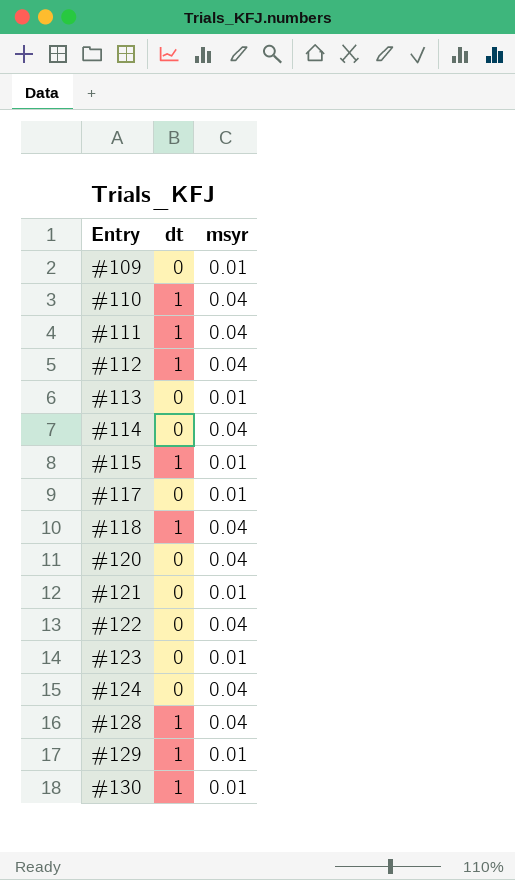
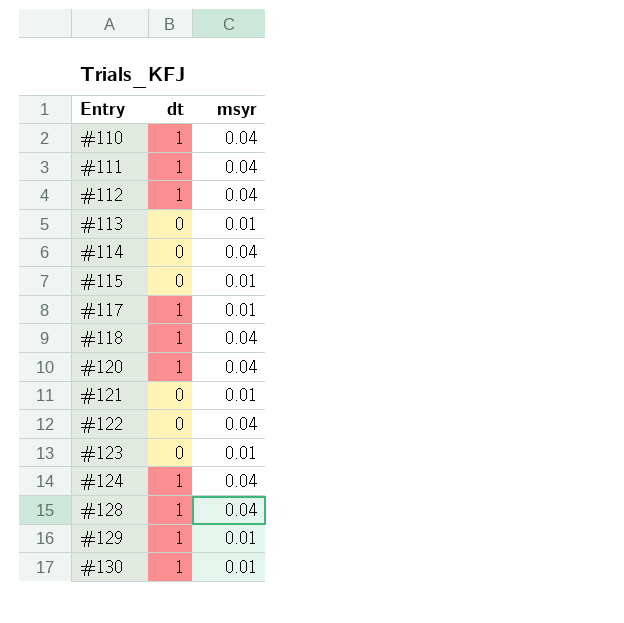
row #109: 0 | 0.01 -> none
#115 | dt: 1 -> 0
#117 | dt: 0 -> 1
#120 | dt: 0 -> 1
#124 | dt: 0 -> 1

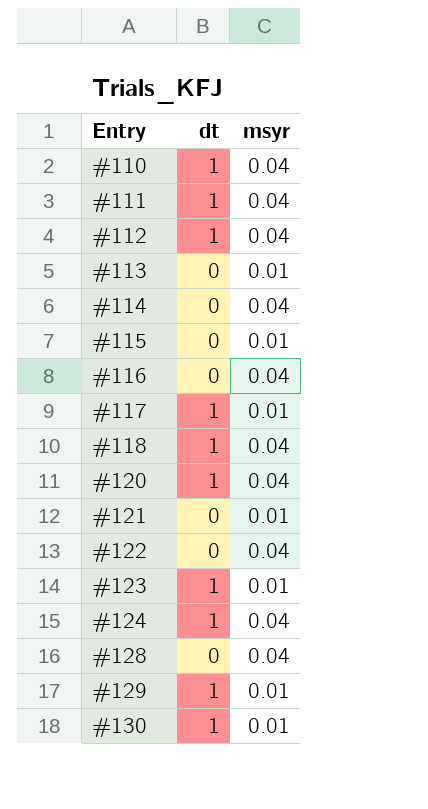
row #116: none -> 0 | 0.04
#123 | dt: 0 -> 1
#128 | dt: 1 -> 0

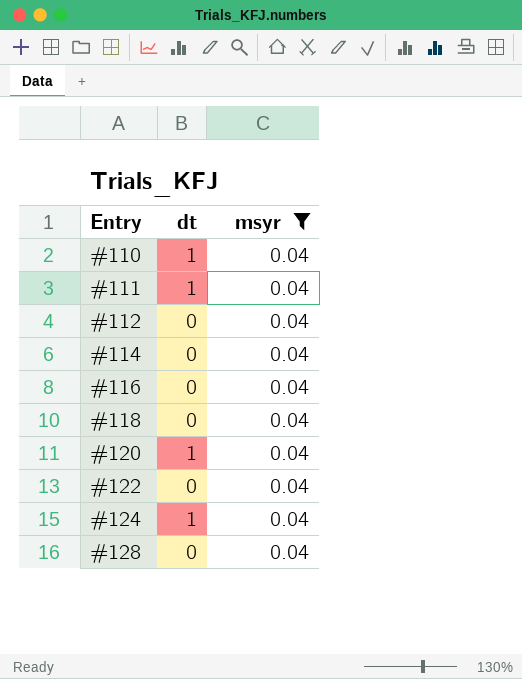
filter: none -> msyr = 0.04
#112 | dt: 1 -> 0
#118 | dt: 1 -> 0

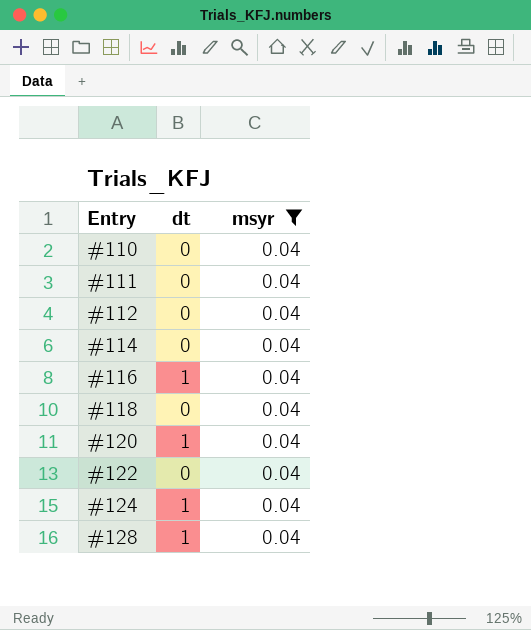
#110 | dt: 1 -> 0
#111 | dt: 1 -> 0
#116 | dt: 0 -> 1
#128 | dt: 0 -> 1

